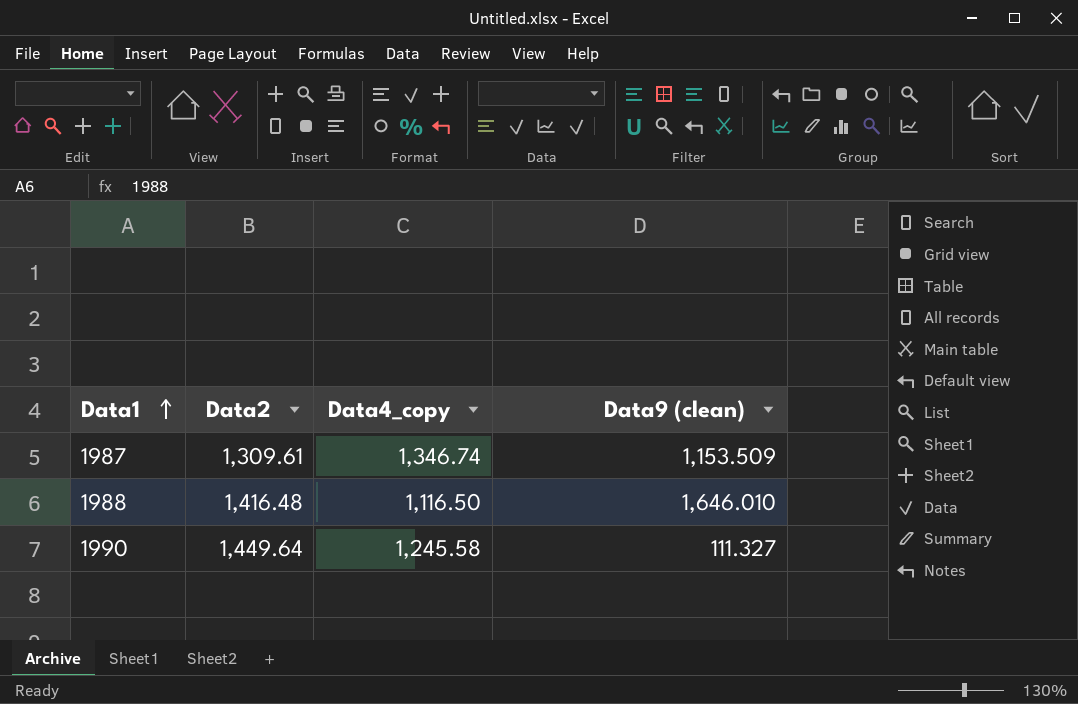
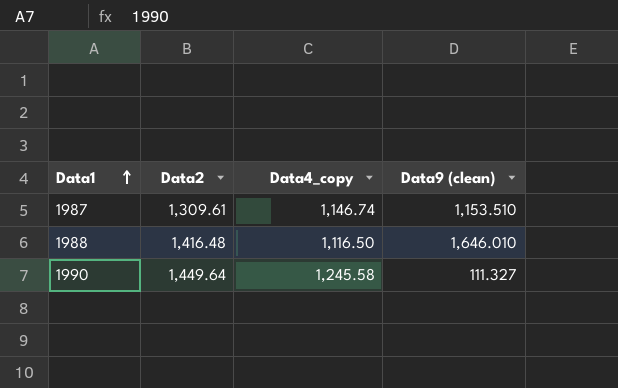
1987 | Data4_copy: 1,346.74 -> 1,146.74
1987 | Data9 (clean): 1,153.509 -> 1,153.510

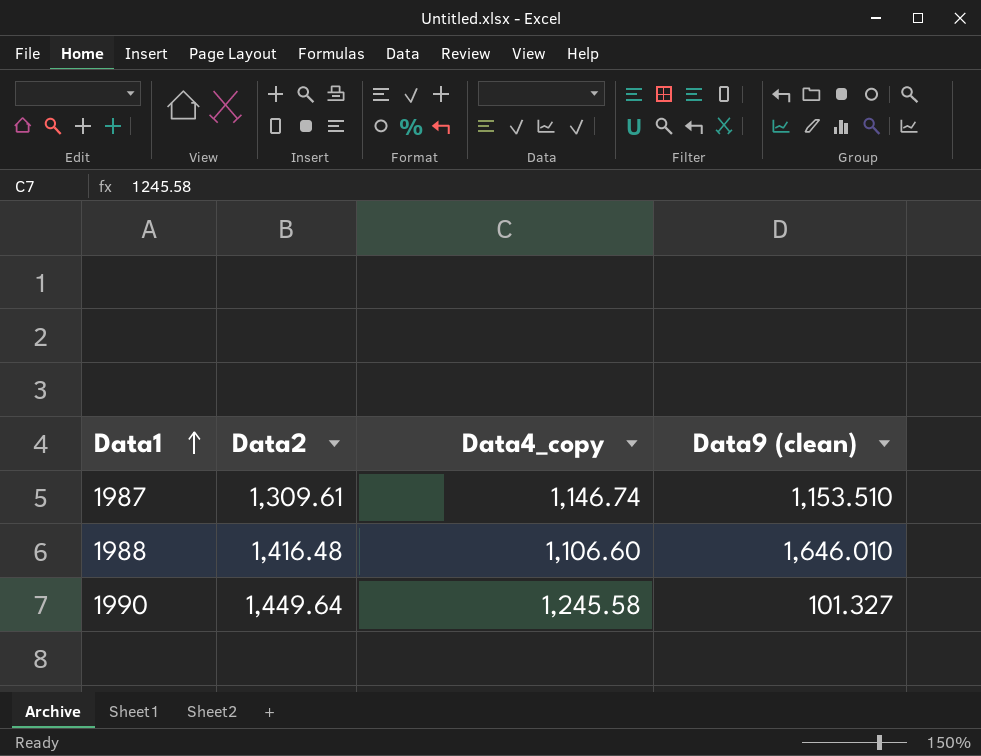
1988 | Data4_copy: 1,116.50 -> 1,106.60
1990 | Data9 (clean): 111.327 -> 101.327

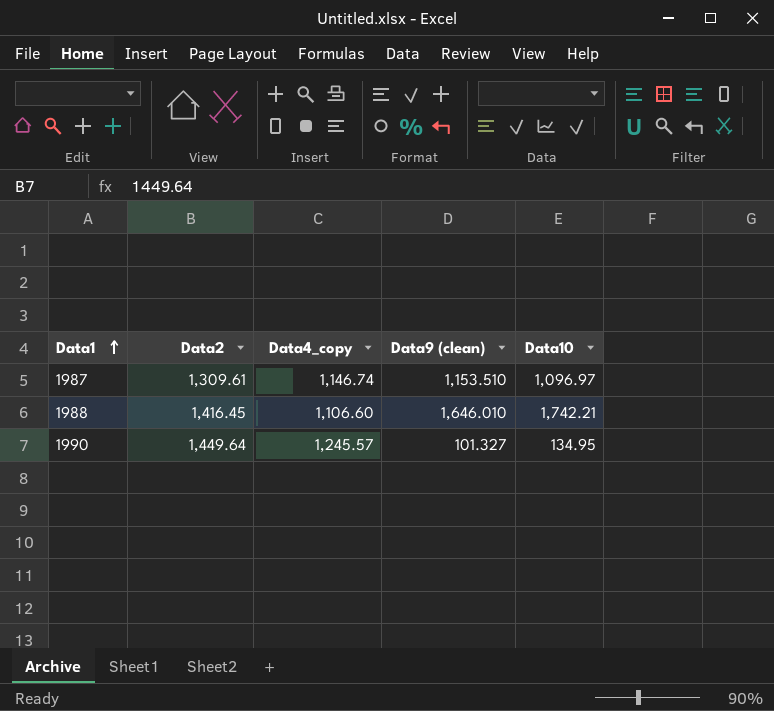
column Data10 | position: none -> 5
1988 | Data2: 1,416.48 -> 1,416.45
1990 | Data4_copy: 1,245.58 -> 1,245.57

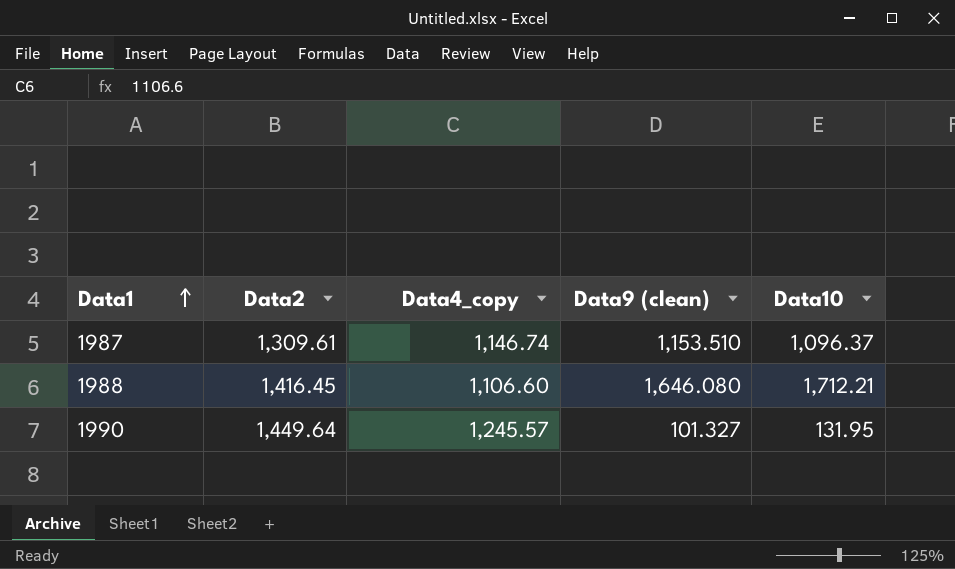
1987 | Data10: 1,096.97 -> 1,096.37
1988 | Data9 (clean): 1,646.010 -> 1,646.080
1988 | Data10: 1,742.21 -> 1,712.21
1990 | Data10: 134.95 -> 131.95

